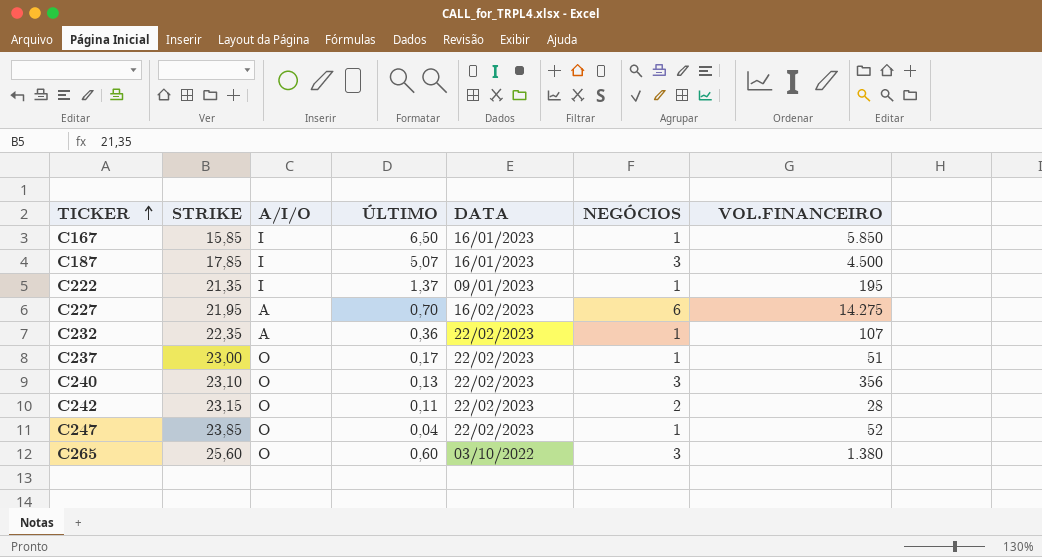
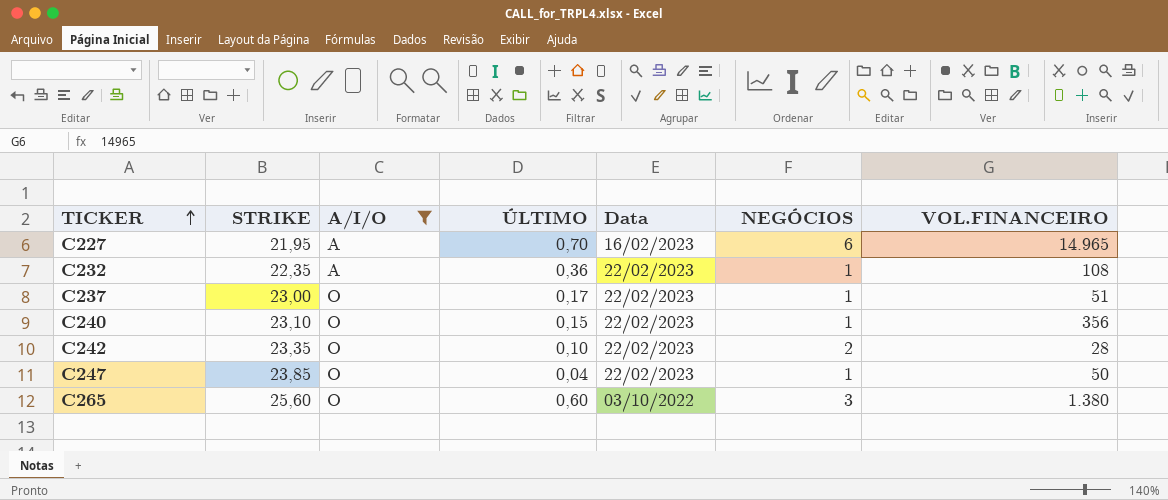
filter: none -> A/I/O != I
column name: DATA -> Data
C227 | VOL.FINANCEIRO: 14.275 -> 14.965
C232 | VOL.FINANCEIRO: 107 -> 108
C240 | ÚLTIMO: 0,13 -> 0,15
C240 | NEGÓCIOS: 3 -> 1
C242 | STRIKE: 23,15 -> 23,35
C242 | ÚLTIMO: 0,11 -> 0,10
C247 | VOL.FINANCEIRO: 52 -> 50

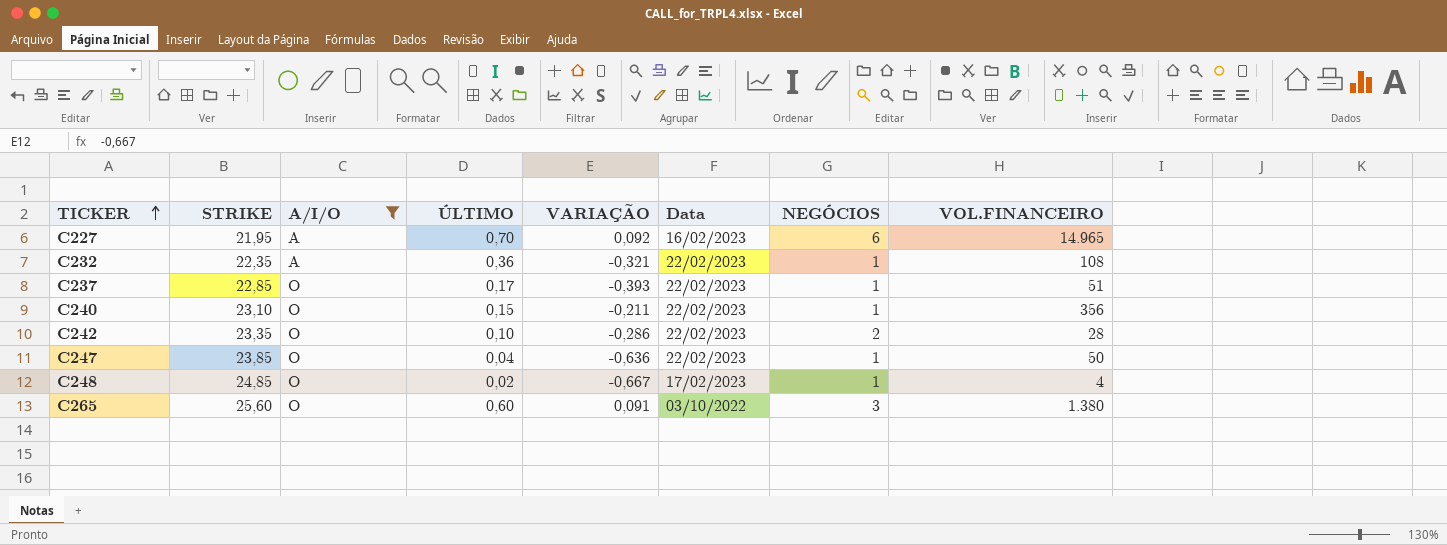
column VARIAÇÃO | position: none -> 5
C237 | STRIKE: 23,00 -> 22,85
row C248: none -> 24,85 | O | 0,02 | -0,667 | 17/02/2023 | 1 | 4

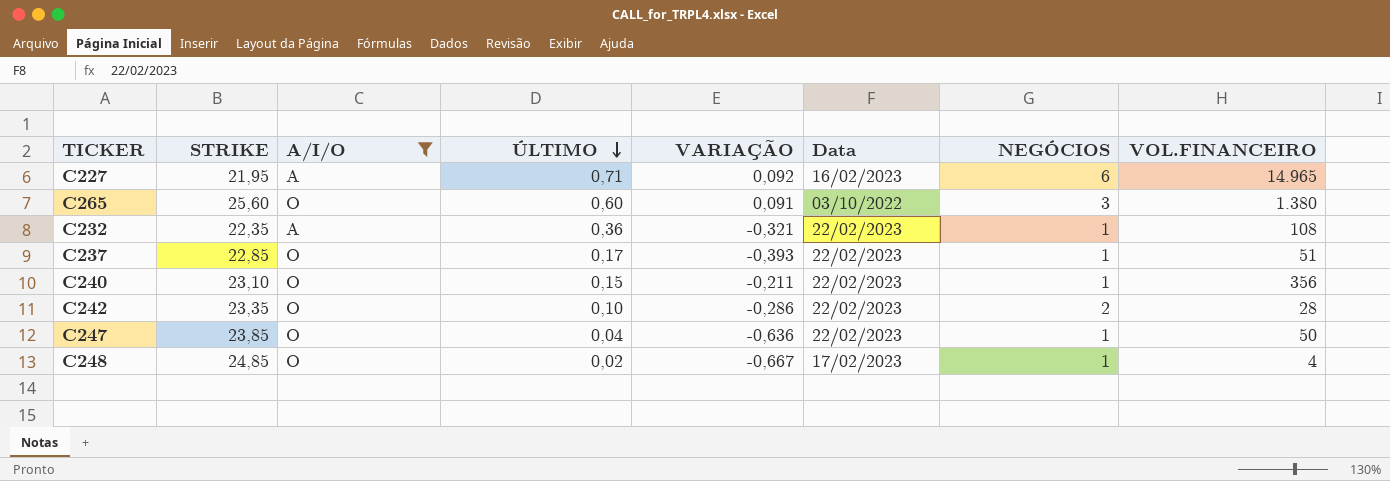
row order: TICKER ascending -> ÚLTIMO descending
C227 | ÚLTIMO: 0,70 -> 0,71

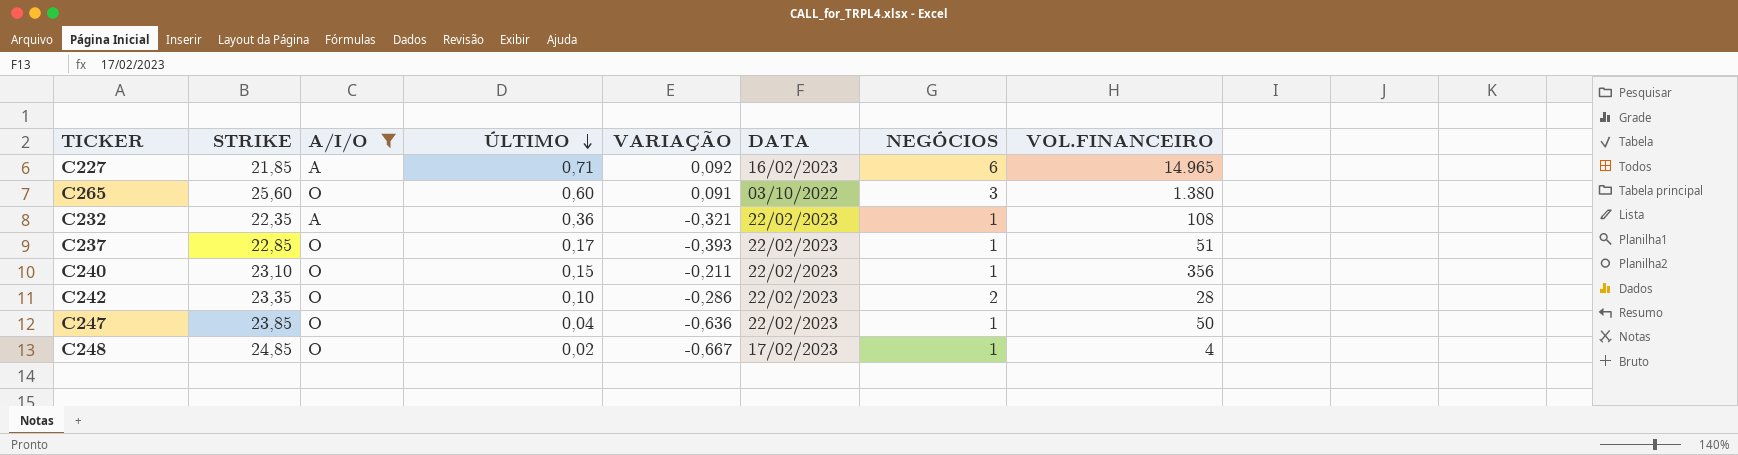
column name: Data -> DATA
C227 | STRIKE: 21,95 -> 21,85

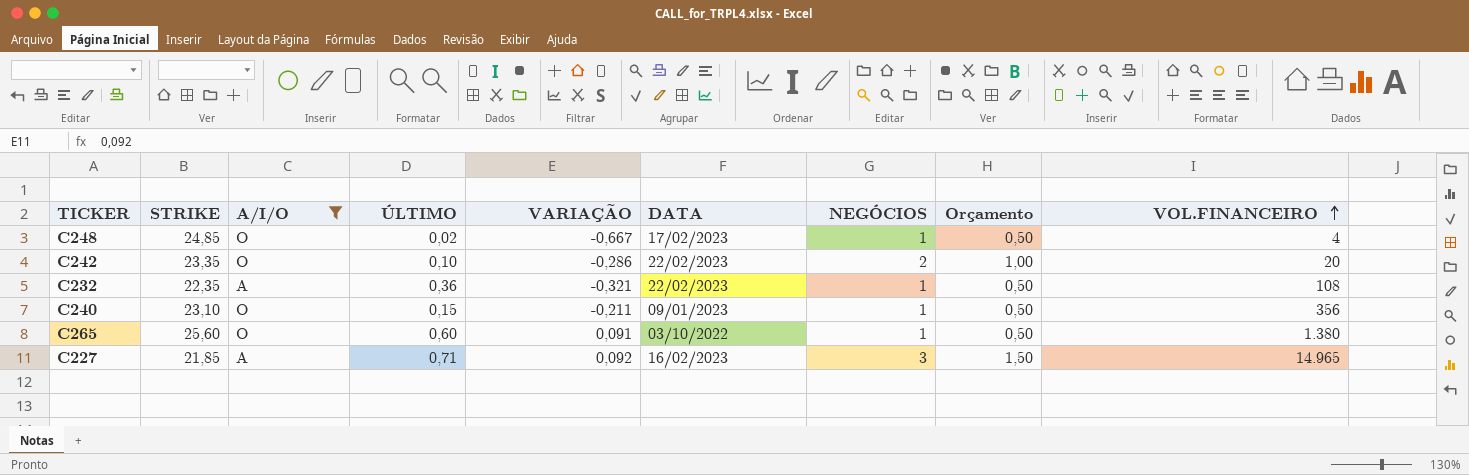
row order: ÚLTIMO descending -> VOL.FINANCEIRO ascending
column Orçamento | formula: none -> [NEGÓCIOS] * 0,5
row C237: 22,85 | O | 0,17 | -0,393 | 22/02/2023 | 1 | 51 -> none
row C247: 23,85 | O | 0,04 | -0,636 | 22/02/2023 | 1 | 50 -> none
C242 | VOL.FINANCEIRO: 28 -> 20
C240 | DATA: 22/02/2023 -> 09/01/2023
C265 | NEGÓCIOS: 3 -> 1
C227 | NEGÓCIOS: 6 -> 3

